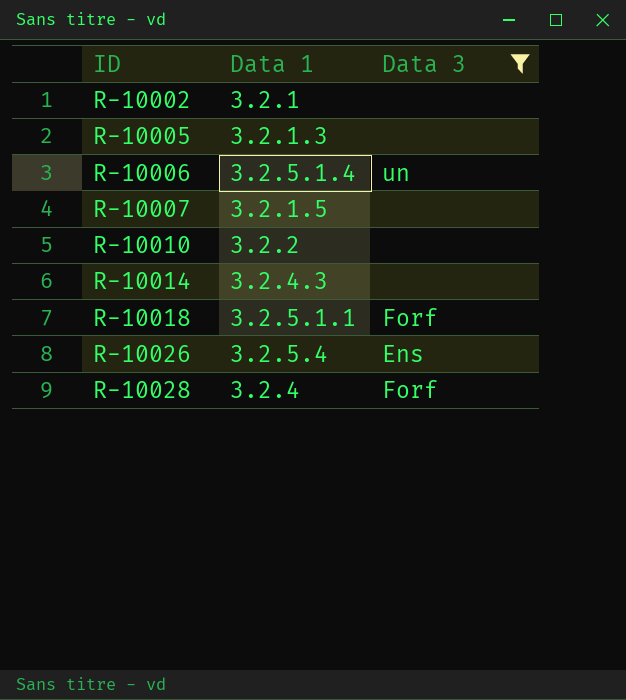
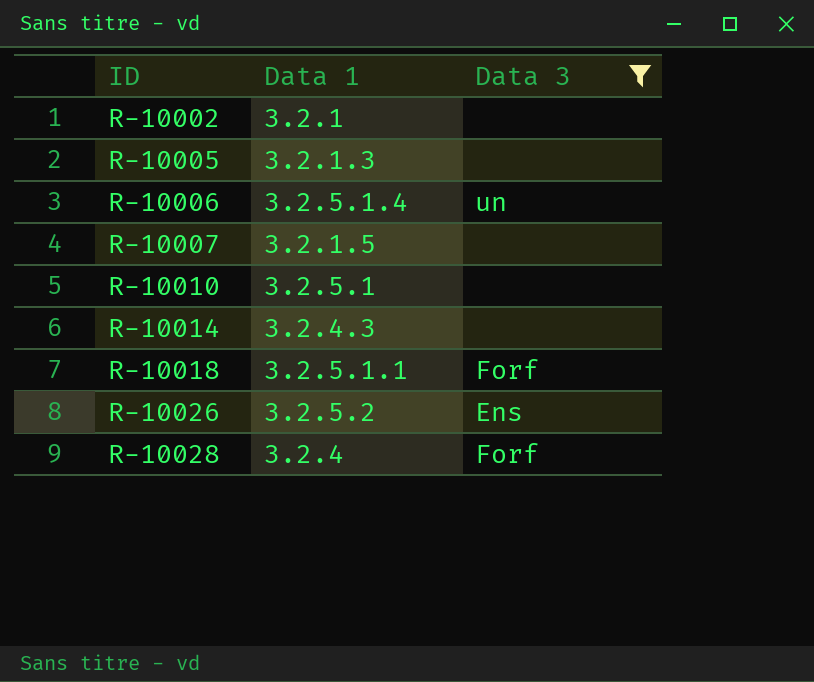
R-10010 | Data 1: 3.2.2 -> 3.2.5.1
R-10026 | Data 1: 3.2.5.4 -> 3.2.5.2

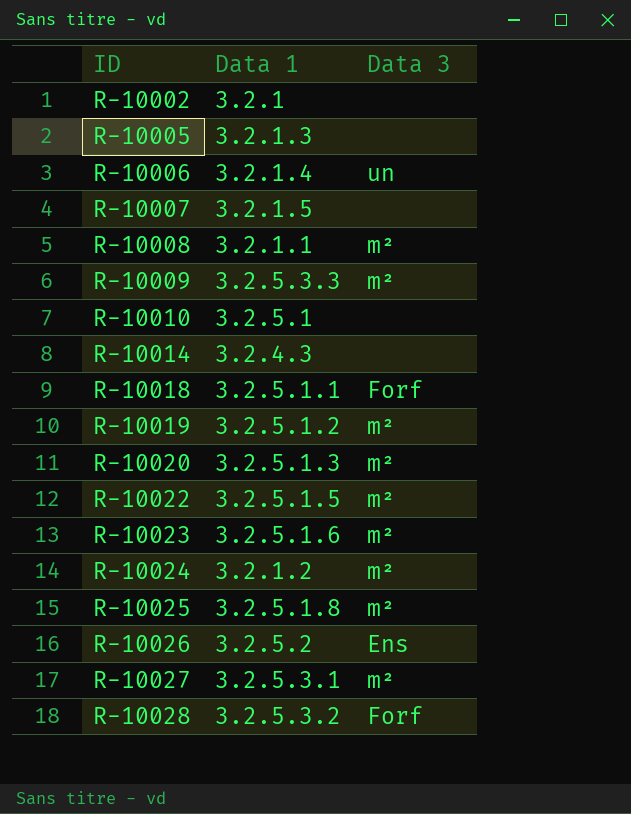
filter: Data 3 != m² -> none
R-10006 | Data 1: 3.2.5.1.4 -> 3.2.1.4
R-10028 | Data 1: 3.2.4 -> 3.2.5.3.2

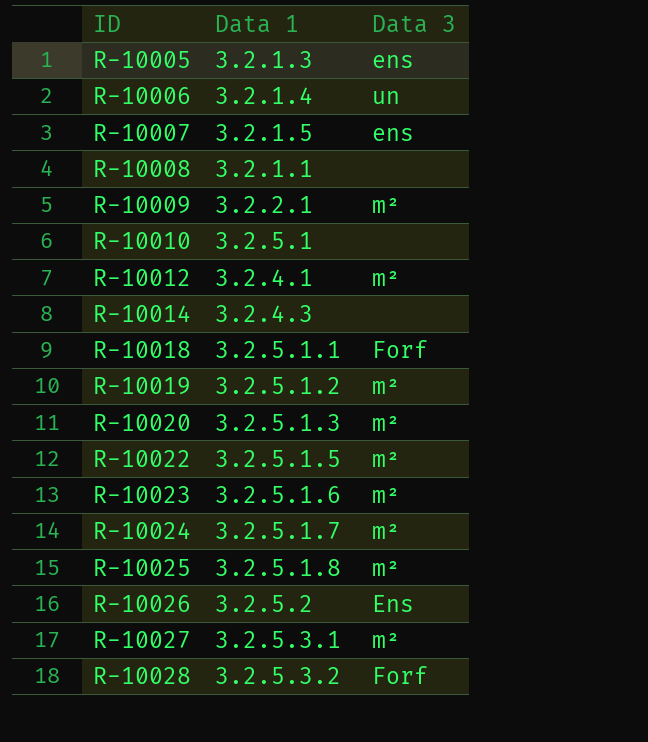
row R-10002: 3.2.1 | none -> none
R-10005 | Data 3: none -> ens
R-10007 | Data 3: none -> ens
R-10008 | Data 3: m² -> none
R-10009 | Data 1: 3.2.5.3.3 -> 3.2.2.1
row R-10012: none -> 3.2.4.1 | m²
R-10024 | Data 1: 3.2.1.2 -> 3.2.5.1.7

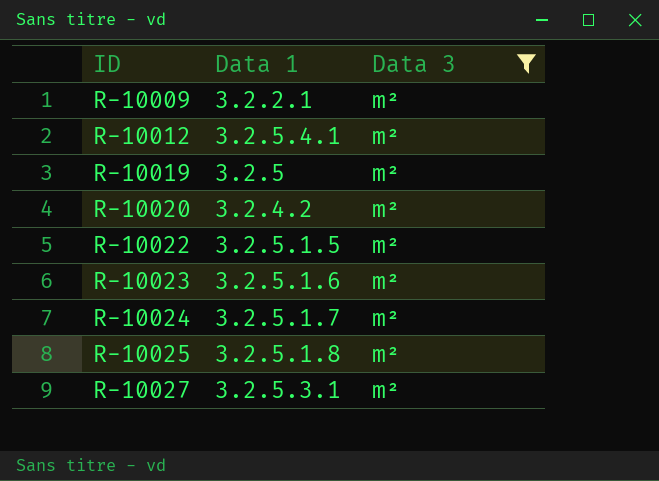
filter: none -> Data 3 = m²
R-10012 | Data 1: 3.2.4.1 -> 3.2.5.4.1
R-10019 | Data 1: 3.2.5.1.2 -> 3.2.5
R-10020 | Data 1: 3.2.5.1.3 -> 3.2.4.2

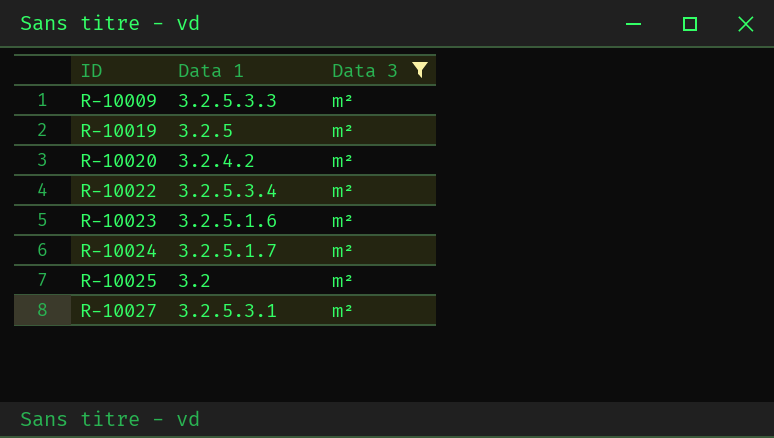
row R-10012: 3.2.5.4.1 | m² -> none
R-10009 | Data 1: 3.2.2.1 -> 3.2.5.3.3
R-10022 | Data 1: 3.2.5.1.5 -> 3.2.5.3.4
R-10025 | Data 1: 3.2.5.1.8 -> 3.2

